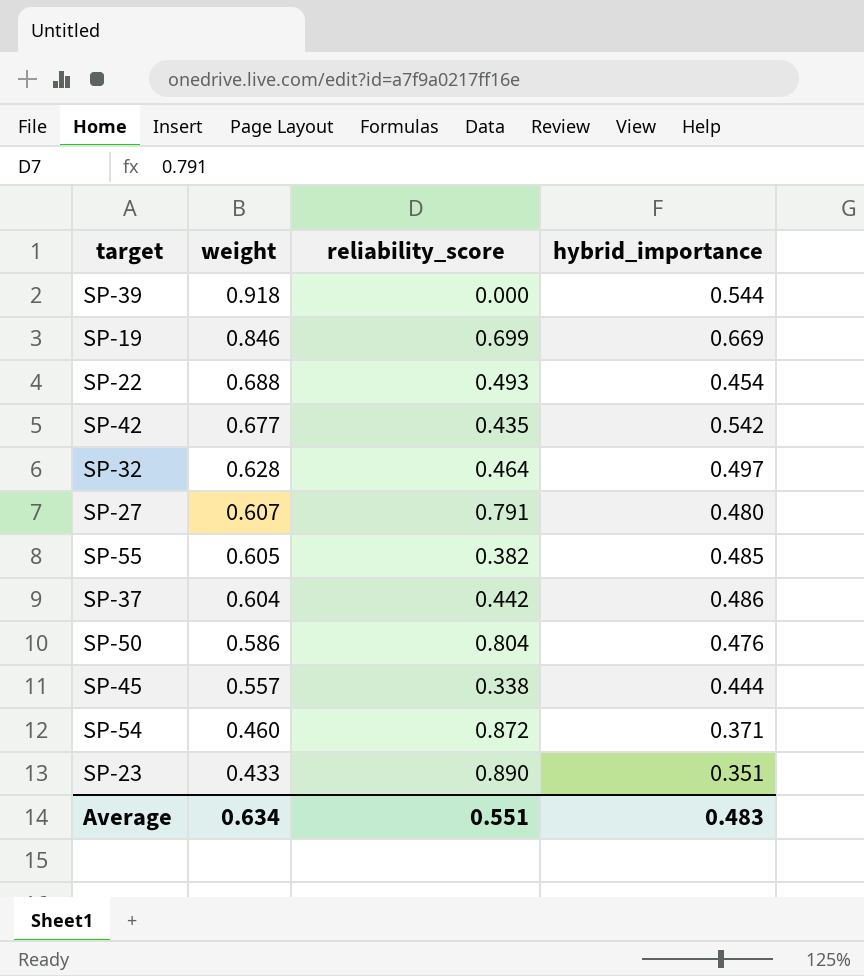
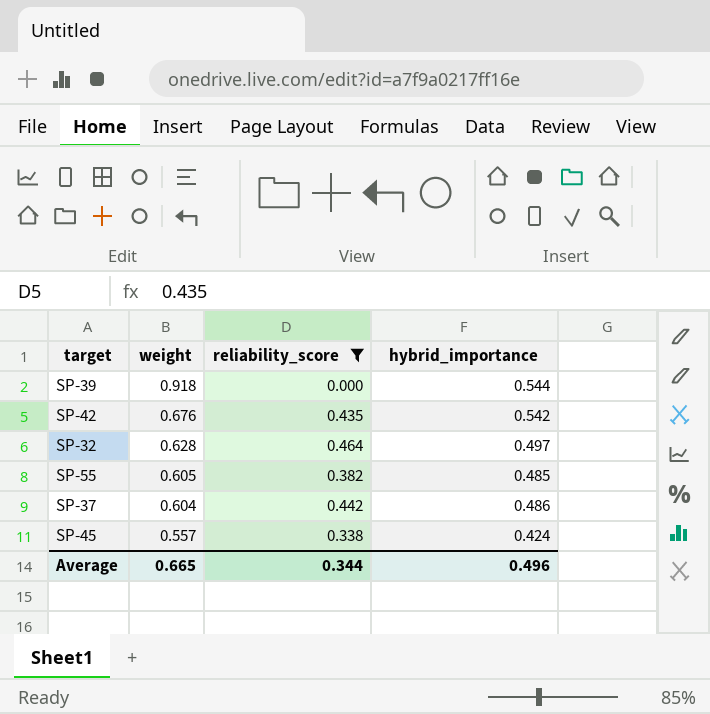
filter: none -> reliability_score <= 0.464
SP-42 | weight: 0.677 -> 0.676
SP-45 | hybrid_importance: 0.444 -> 0.424
Average | weight: 0.634 -> 0.665
Average | reliability_score: 0.551 -> 0.344
Average | hybrid_importance: 0.483 -> 0.496

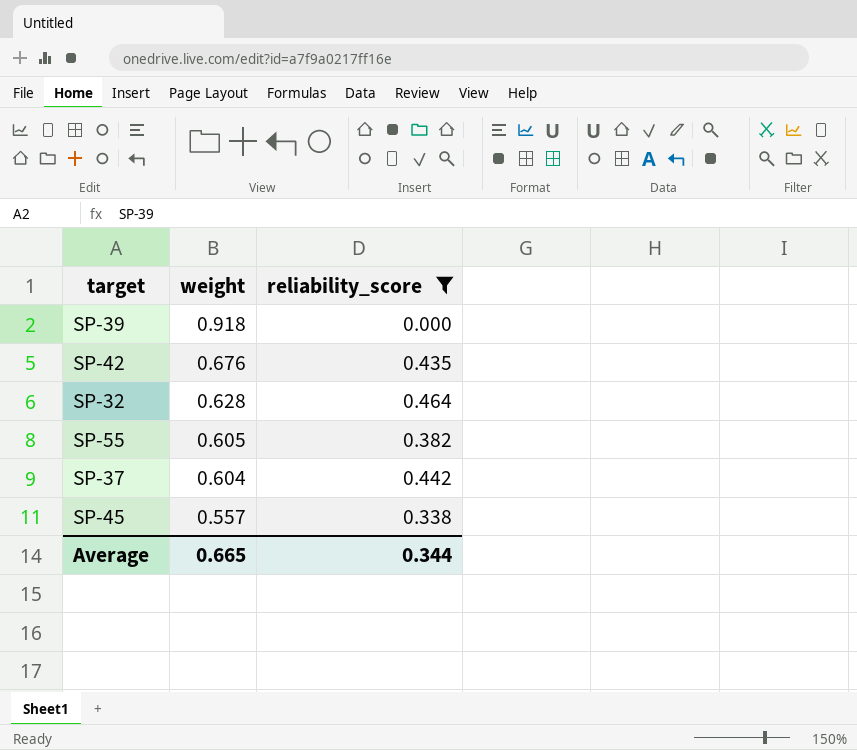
column hybrid_importance | position: 4 -> none

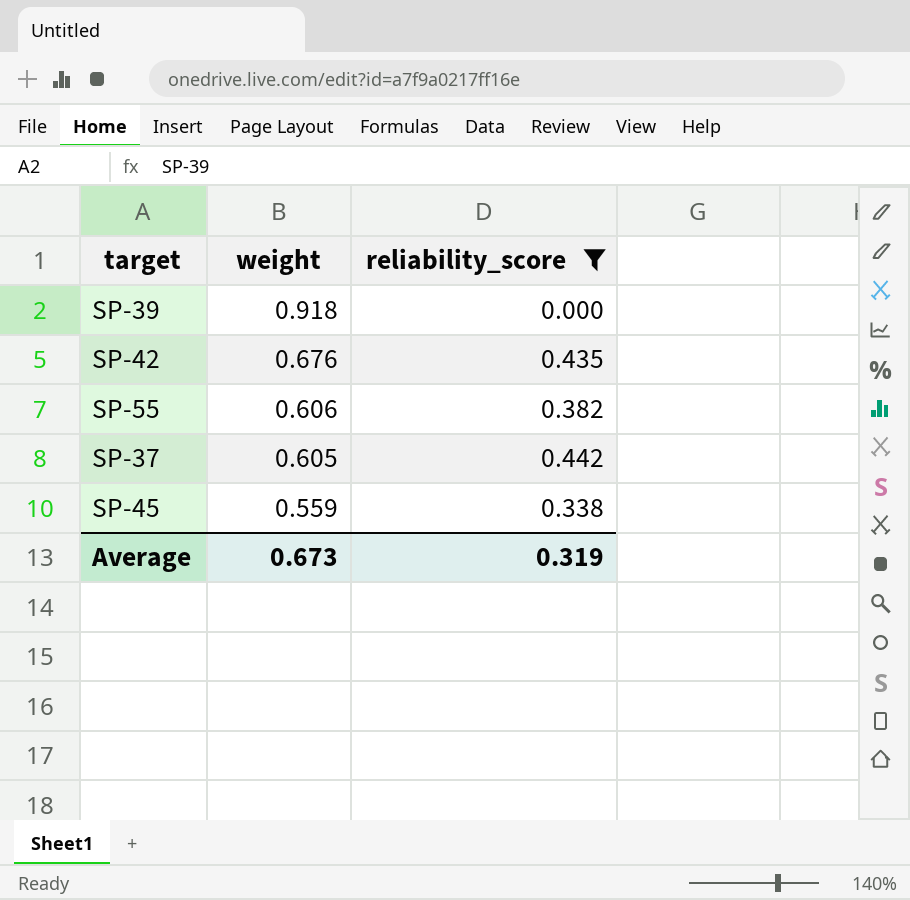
row SP-32: 0.628 | 0.464 -> none
SP-55 | weight: 0.605 -> 0.606
SP-37 | weight: 0.604 -> 0.605
SP-45 | weight: 0.557 -> 0.559
Average | weight: 0.665 -> 0.673
Average | reliability_score: 0.344 -> 0.319

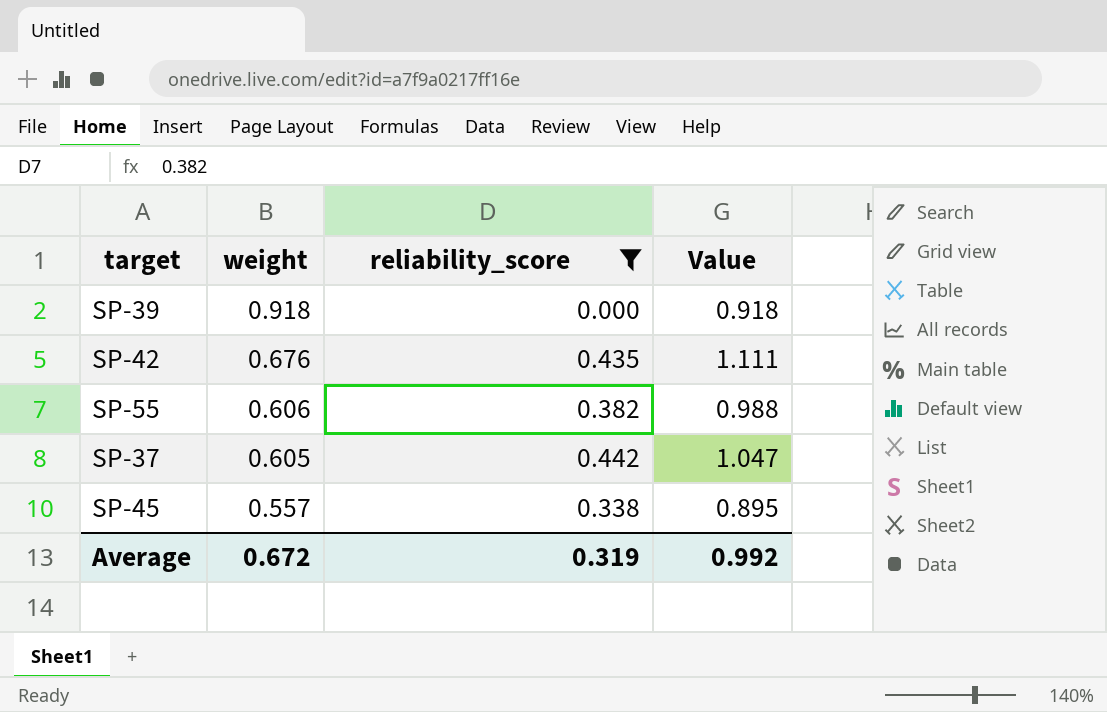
column Value | formula: none -> [weight] + [reliability_score]
SP-45 | weight: 0.559 -> 0.557
Average | weight: 0.673 -> 0.672

